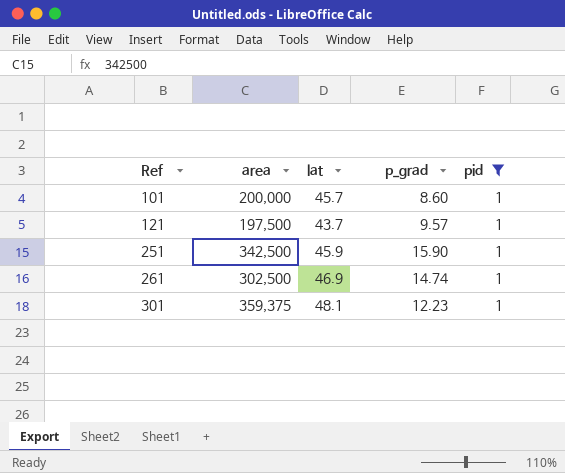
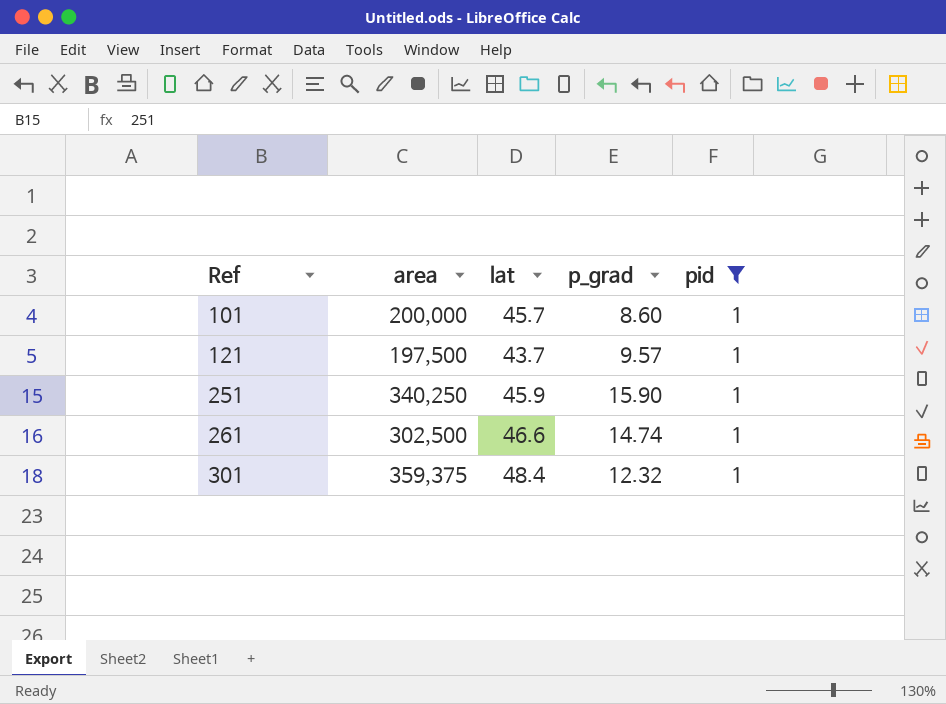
251 | area: 342,500 -> 340,250
261 | lat: 46.9 -> 46.6
301 | lat: 48.1 -> 48.4
301 | p_grad: 12.23 -> 12.32

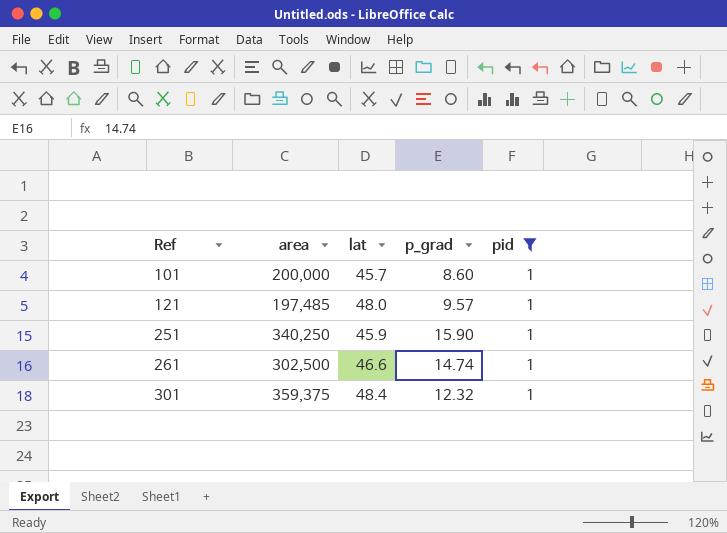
121 | area: 197,500 -> 197,485
121 | lat: 43.7 -> 48.0

